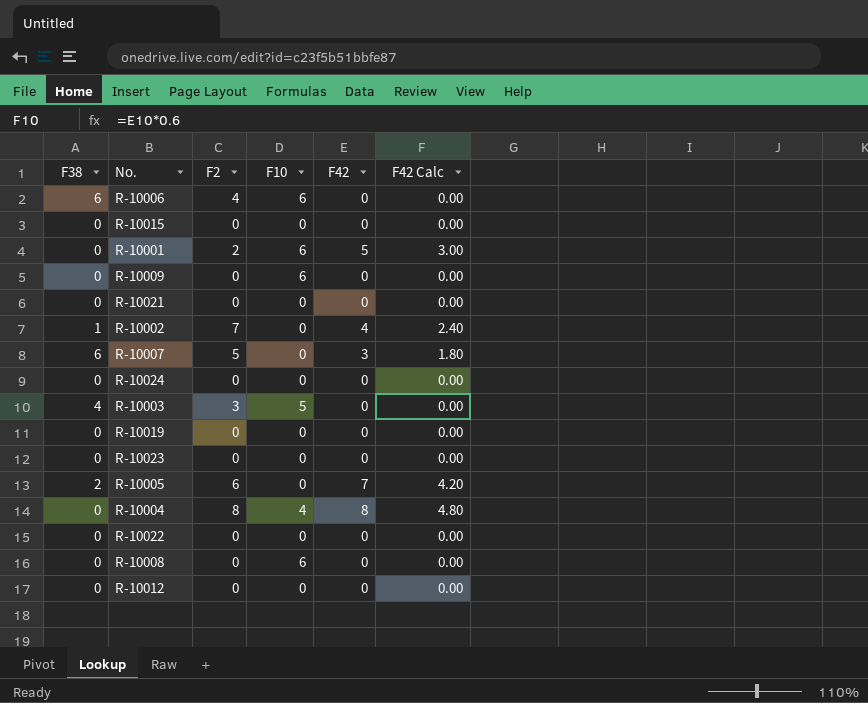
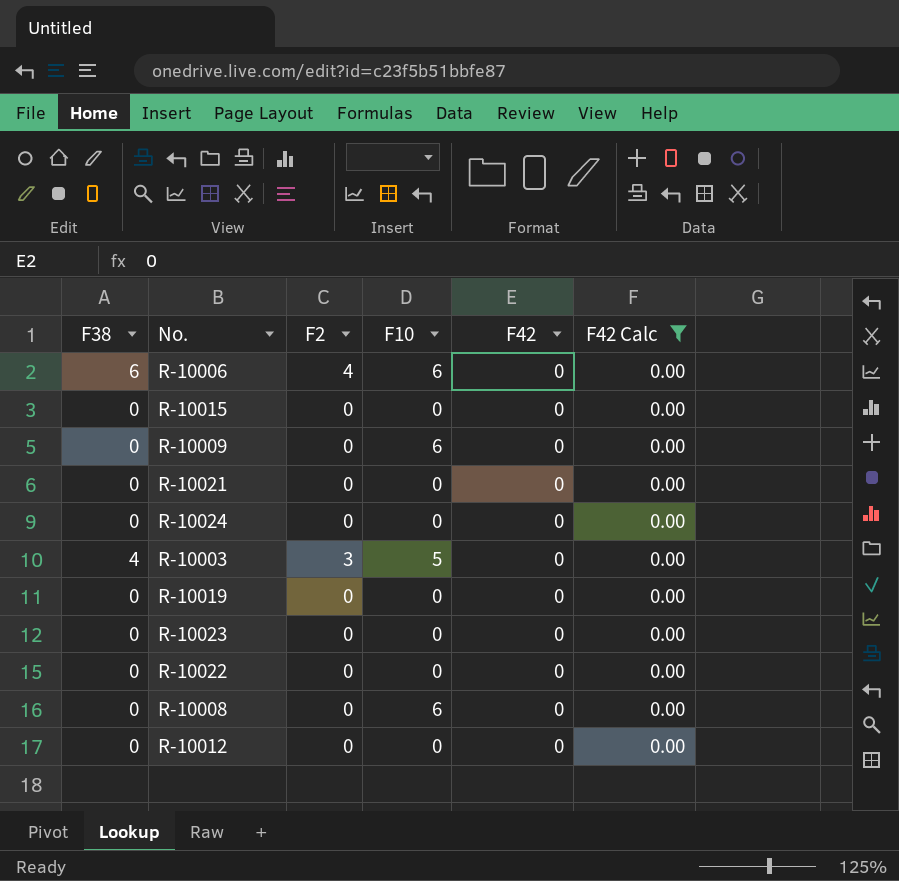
filter: none -> F42 Calc = 0.00

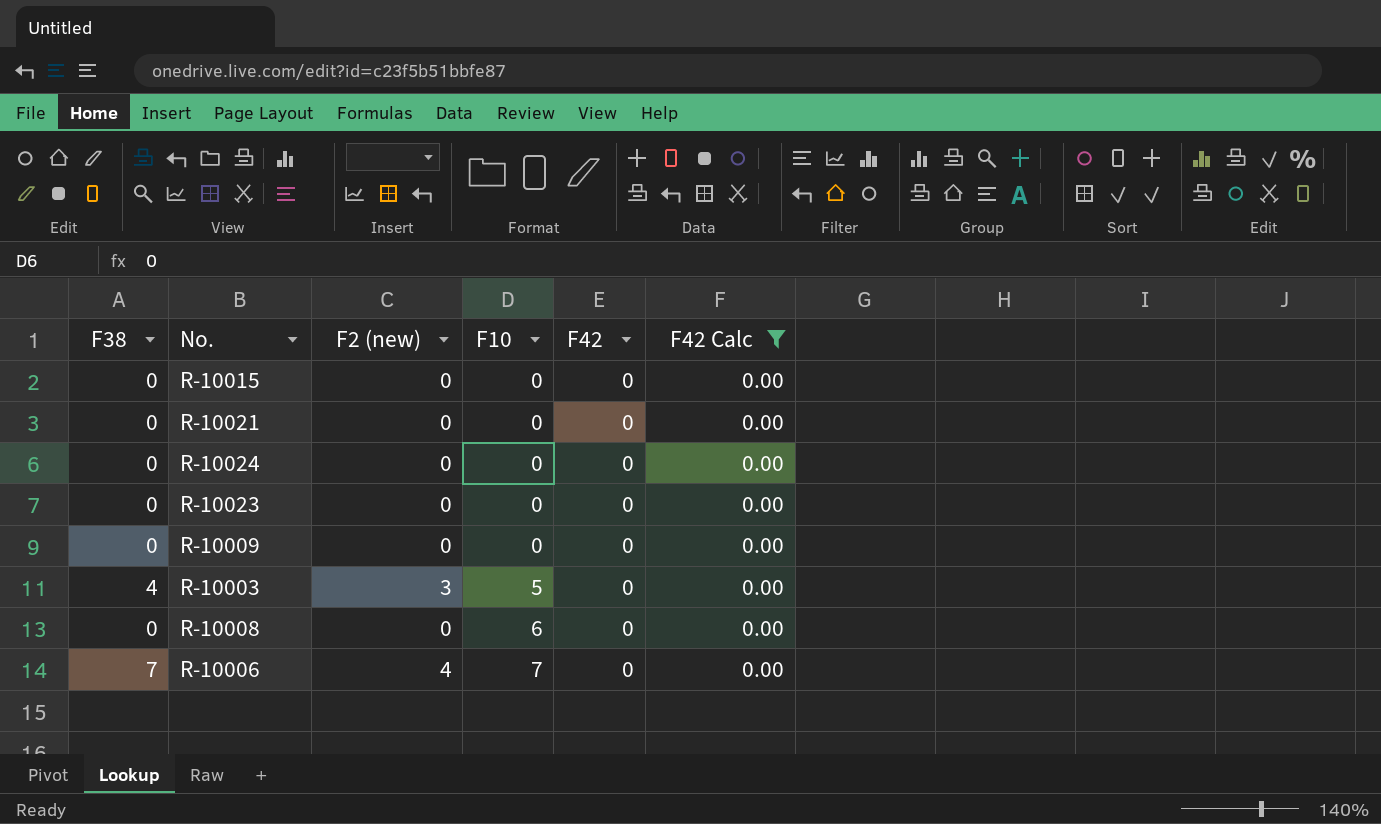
row order: none -> F10 ascending
column name: F2 -> F2 (new)
row R-10019: 0 | 0 | 0 | 0 | 0.00 -> none
row R-10022: 0 | 0 | 0 | 0 | 0.00 -> none
row R-10012: 0 | 0 | 0 | 0 | 0.00 -> none
R-10009 | F10: 6 -> 0
R-10006 | F38: 6 -> 7
R-10006 | F10: 6 -> 7

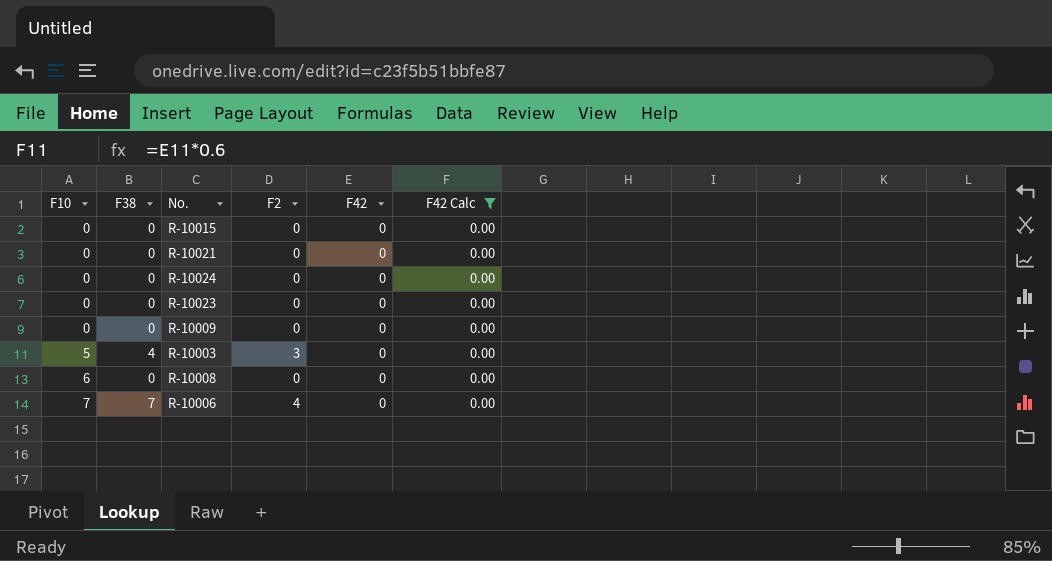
column F10 | position: 4 -> 1
column name: F2 (new) -> F2

